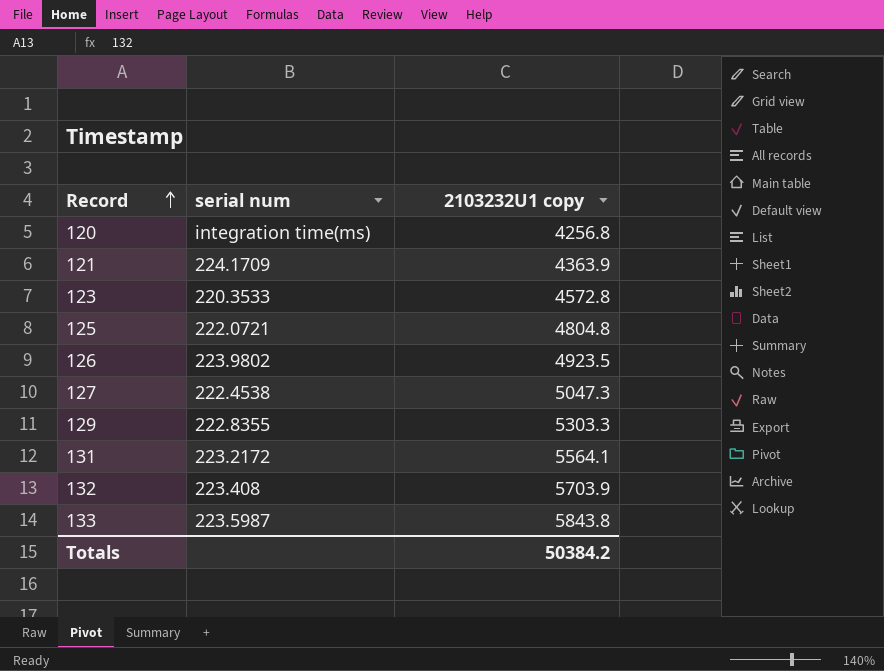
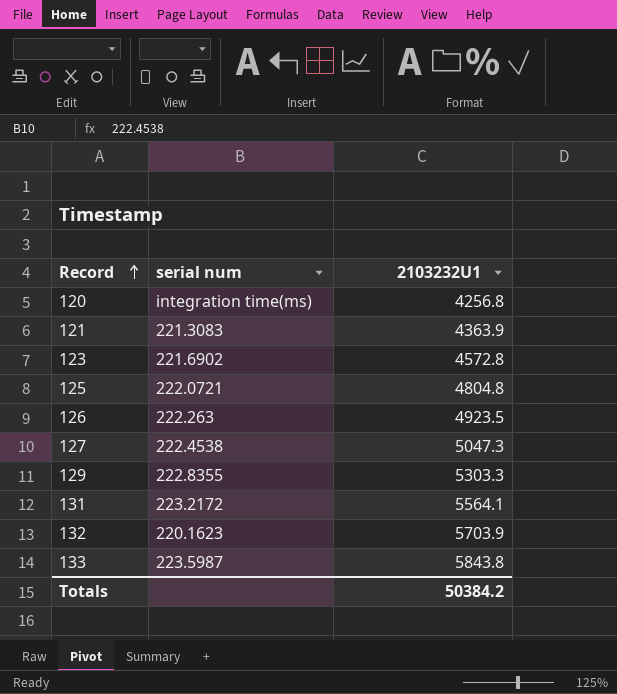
column name: 2103232U1 copy -> 2103232U1
121 | serial num: 224.1709 -> 221.3083
123 | serial num: 220.3533 -> 221.6902
126 | serial num: 223.9802 -> 222.263
132 | serial num: 223.408 -> 220.1623

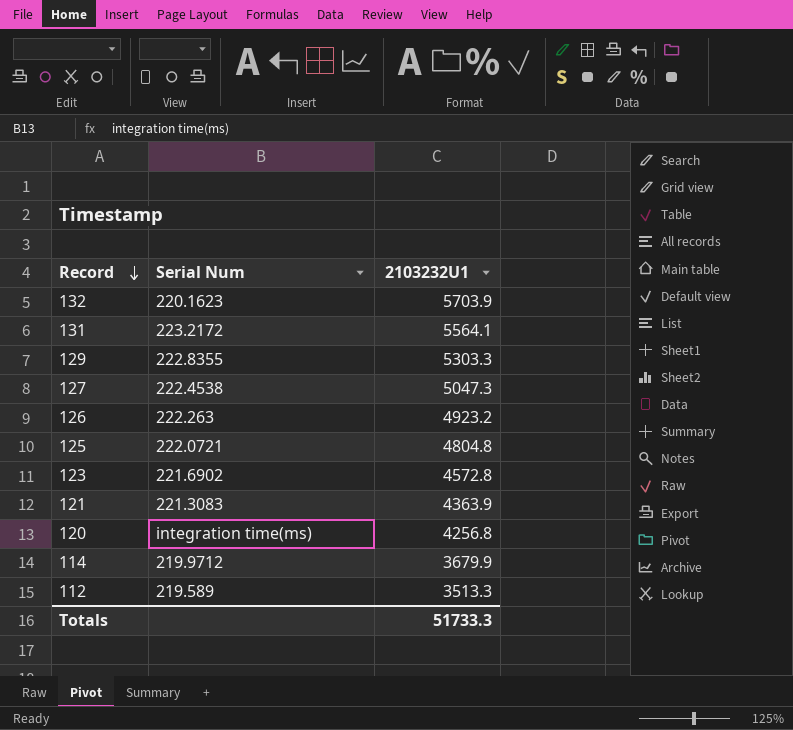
row order: Record ascending -> Record descending
column name: serial num -> Serial Num
row 133: 223.5987 | 5843.8 -> none
126 | 2103232U1: 4923.5 -> 4923.2
row 114: none -> 219.9712 | 3679.9
row 112: none -> 219.589 | 3513.3
Totals | 2103232U1: 50384.2 -> 51733.3

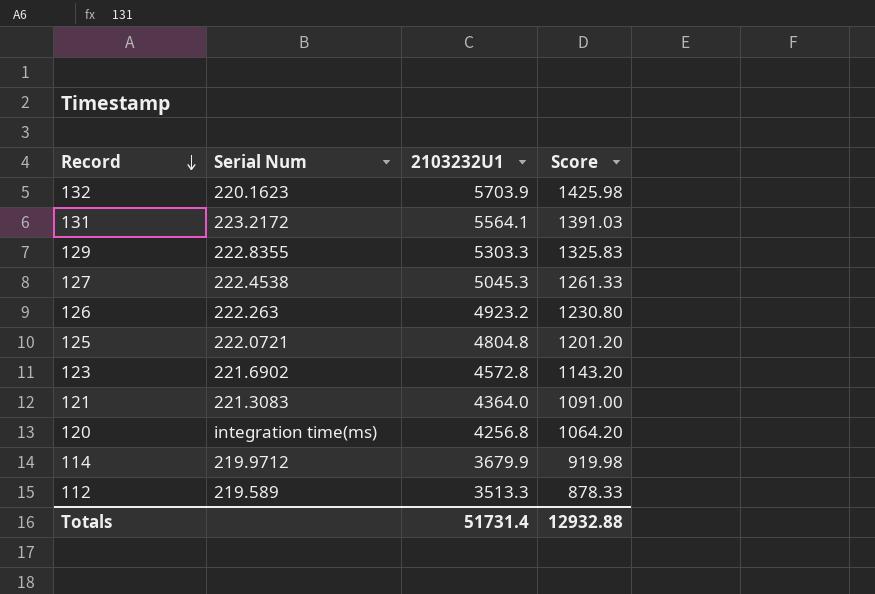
column Score | formula: none -> [2103232U1] * 0.25
127 | 2103232U1: 5047.3 -> 5045.3
121 | 2103232U1: 4363.9 -> 4364.0
Totals | 2103232U1: 51733.3 -> 51731.4

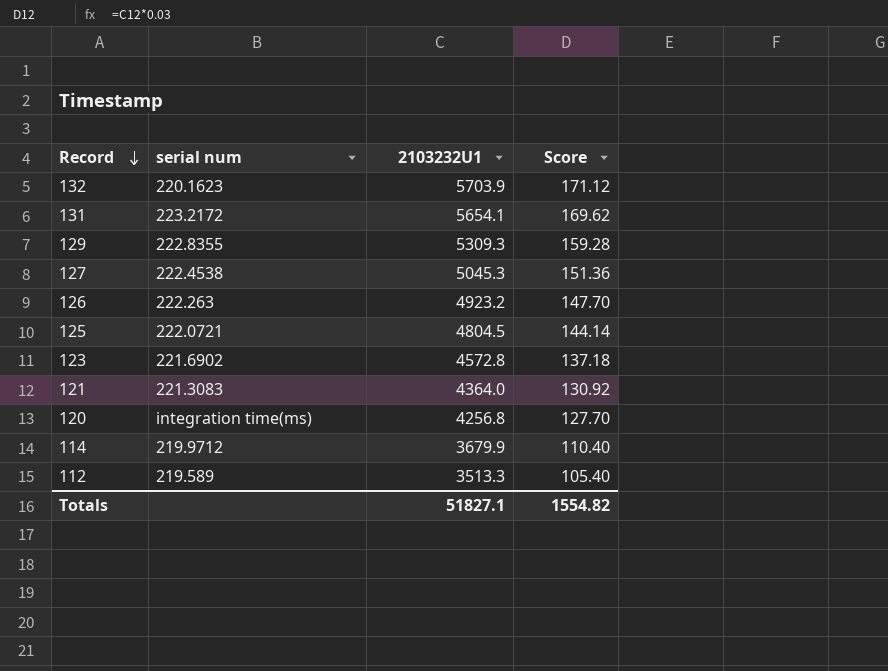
column name: Serial Num -> serial num
column Score | formula: [2103232U1] * 0.25 -> [2103232U1] * 0.03
131 | 2103232U1: 5564.1 -> 5654.1
129 | 2103232U1: 5303.3 -> 5309.3
125 | 2103232U1: 4804.8 -> 4804.5
Totals | 2103232U1: 51731.4 -> 51827.1
Totals | Score: 12932.88 -> 1554.82

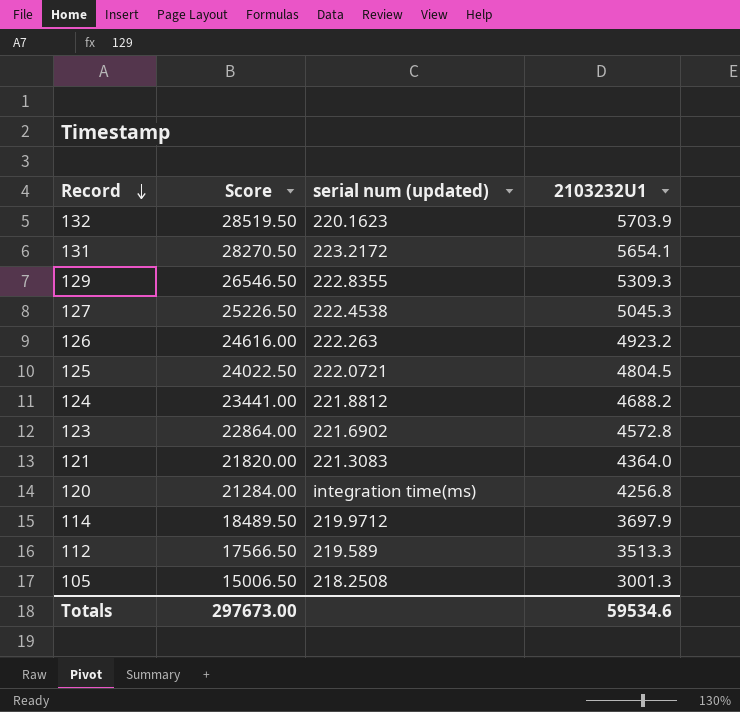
column Score | formula: [2103232U1] * 0.03 -> [2103232U1] * 5
column Score | position: 4 -> 2
column name: serial num -> serial num (updated)
row 124: none -> 23441.00 | 221.8812 | 4688.2
114 | 2103232U1: 3679.9 -> 3697.9
row 105: none -> 15006.50 | 218.2508 | 3001.3
Totals | Score: 1554.82 -> 297673.00
Totals | 2103232U1: 51827.1 -> 59534.6

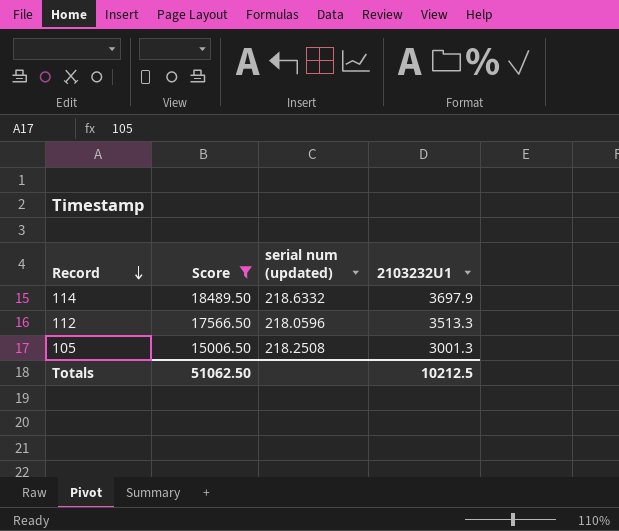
filter: none -> Score <= 18489.50
114 | serial num (updated): 219.9712 -> 218.6332
112 | serial num (updated): 219.589 -> 218.0596
Totals | Score: 297673.00 -> 51062.50
Totals | 2103232U1: 59534.6 -> 10212.5

